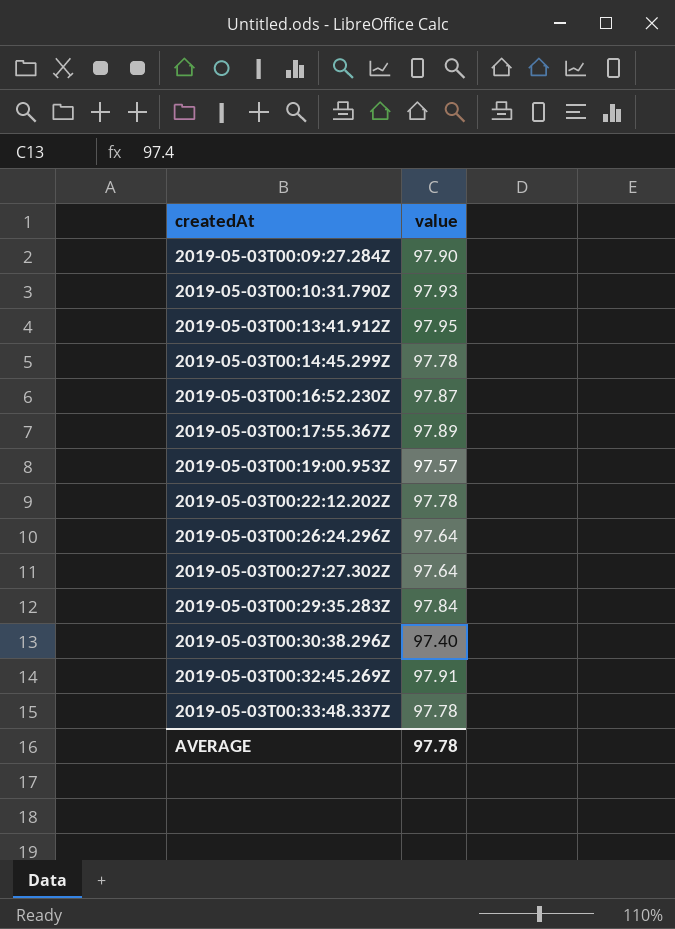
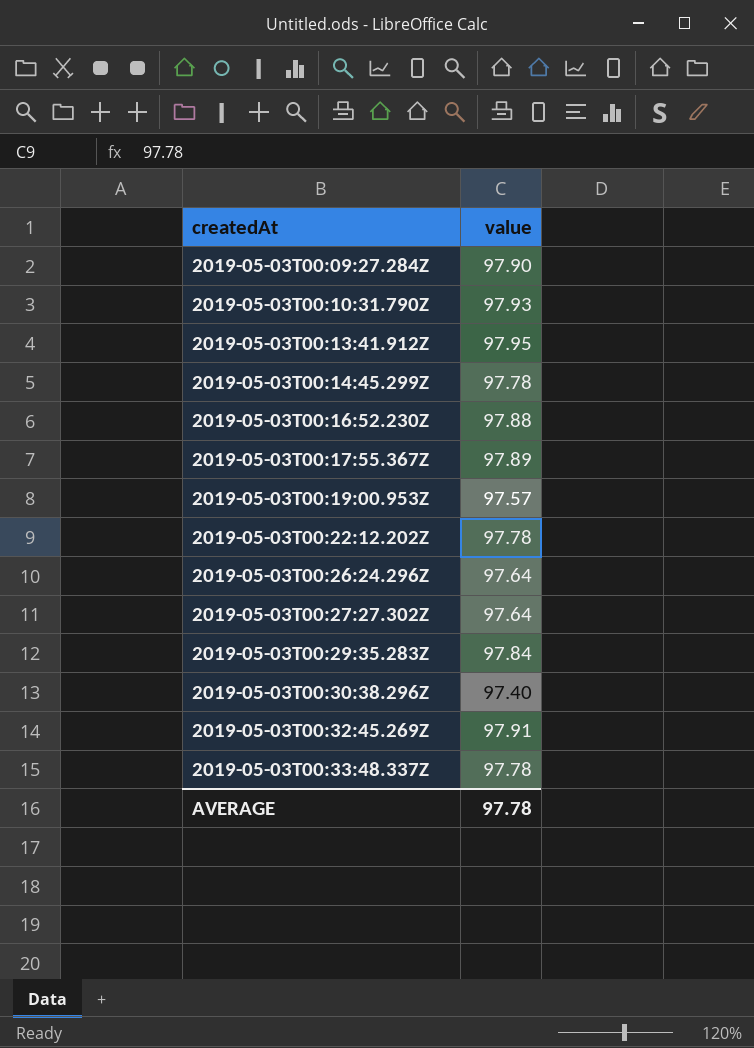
2019-05-03T00:16:52.230Z | value: 97.87 -> 97.88

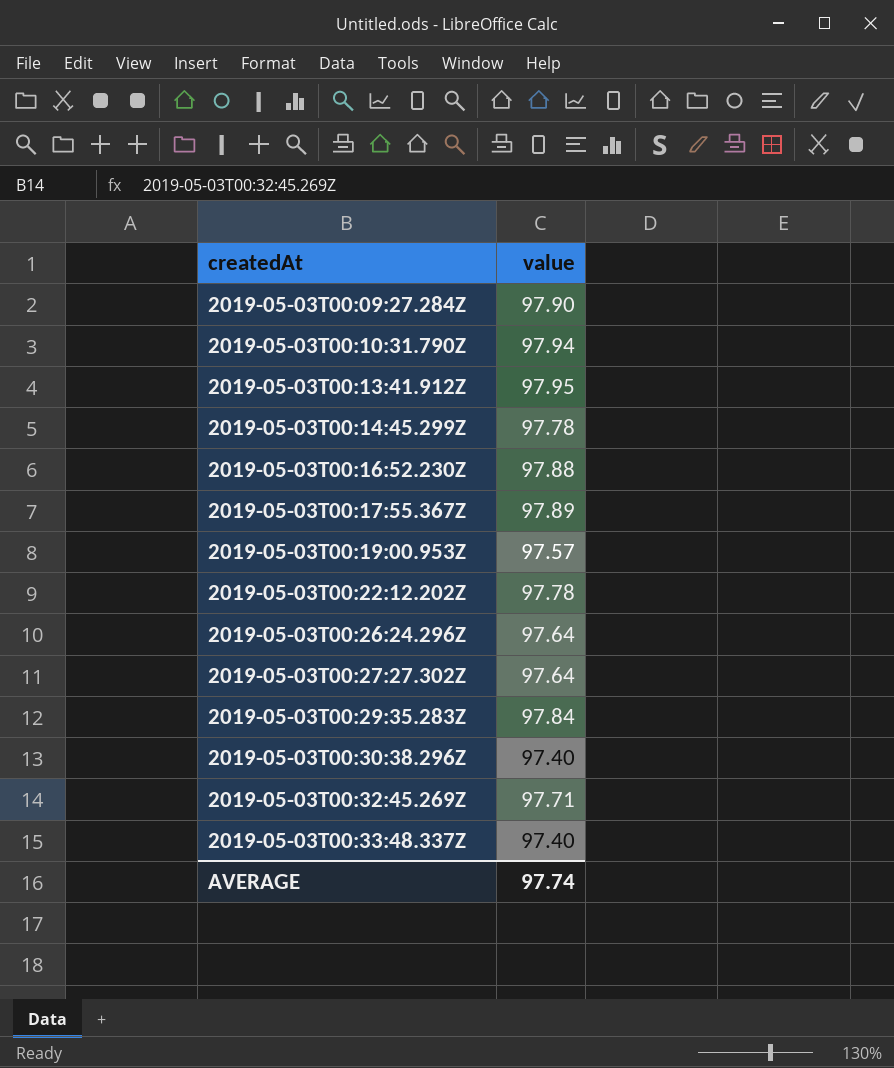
2019-05-03T00:10:31.790Z | value: 97.93 -> 97.94
2019-05-03T00:32:45.269Z | value: 97.91 -> 97.71
2019-05-03T00:33:48.337Z | value: 97.78 -> 97.40
AVERAGE | value: 97.78 -> 97.74

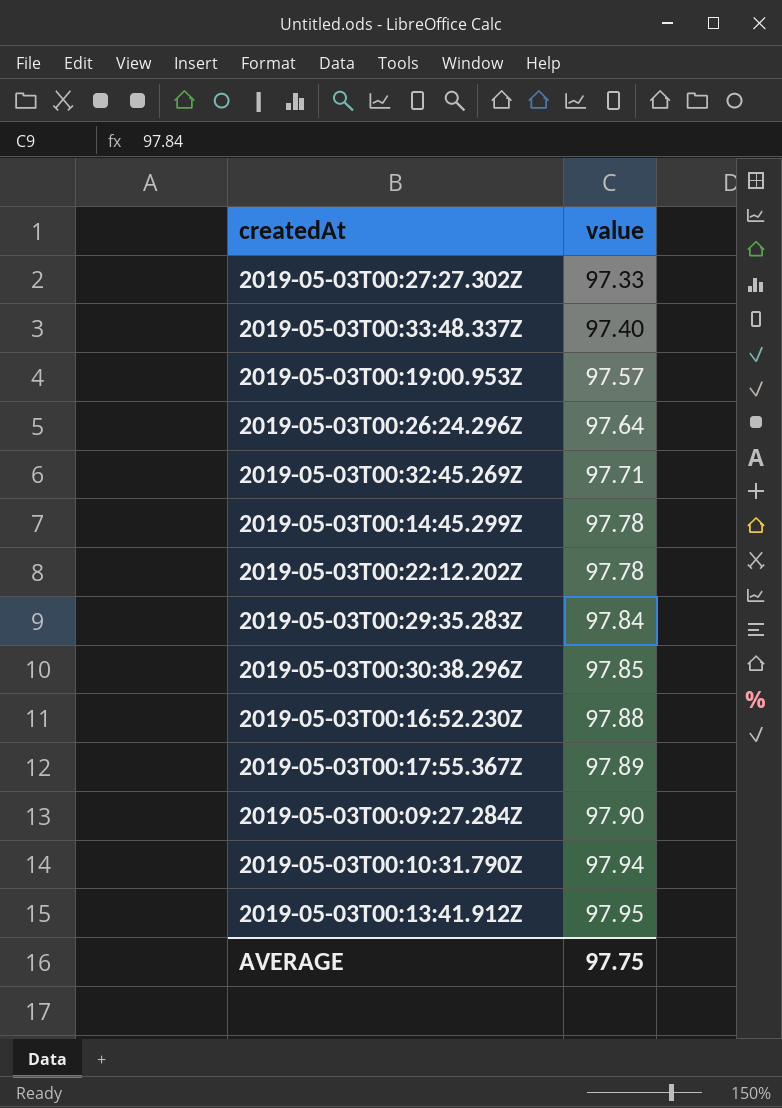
row order: createdAt ascending -> value ascending
2019-05-03T00:27:27.302Z | value: 97.64 -> 97.33
2019-05-03T00:30:38.296Z | value: 97.40 -> 97.85
AVERAGE | value: 97.74 -> 97.75

